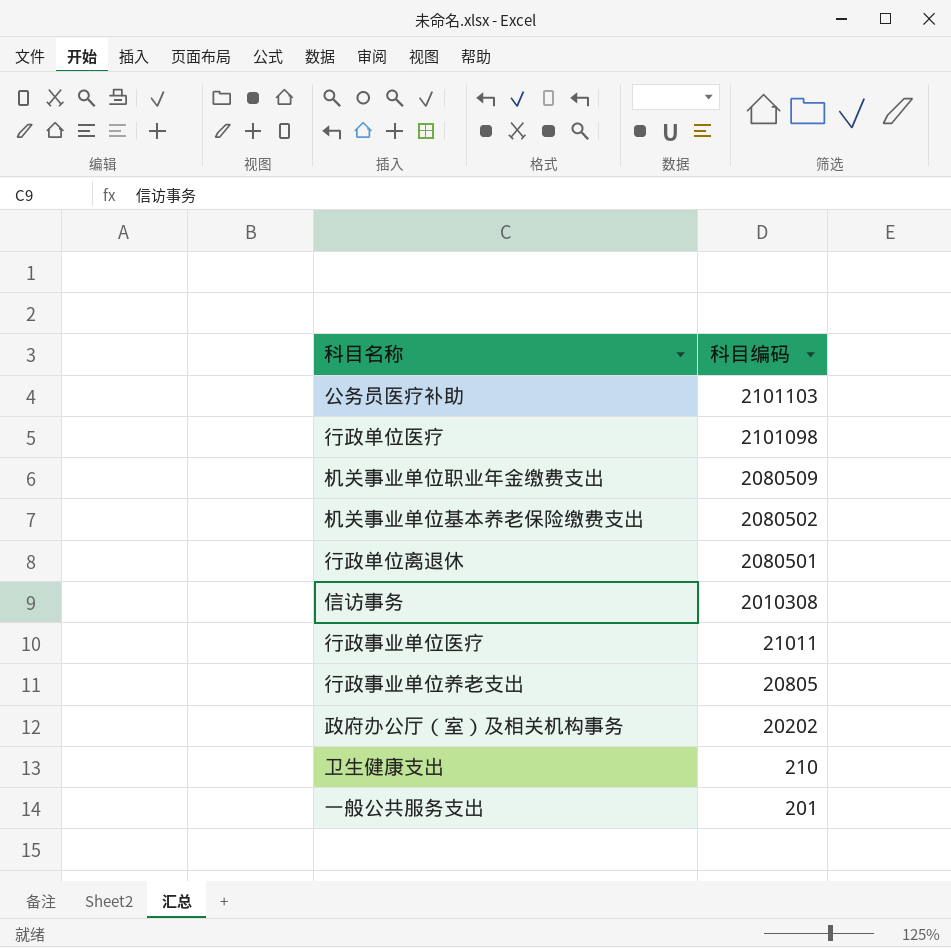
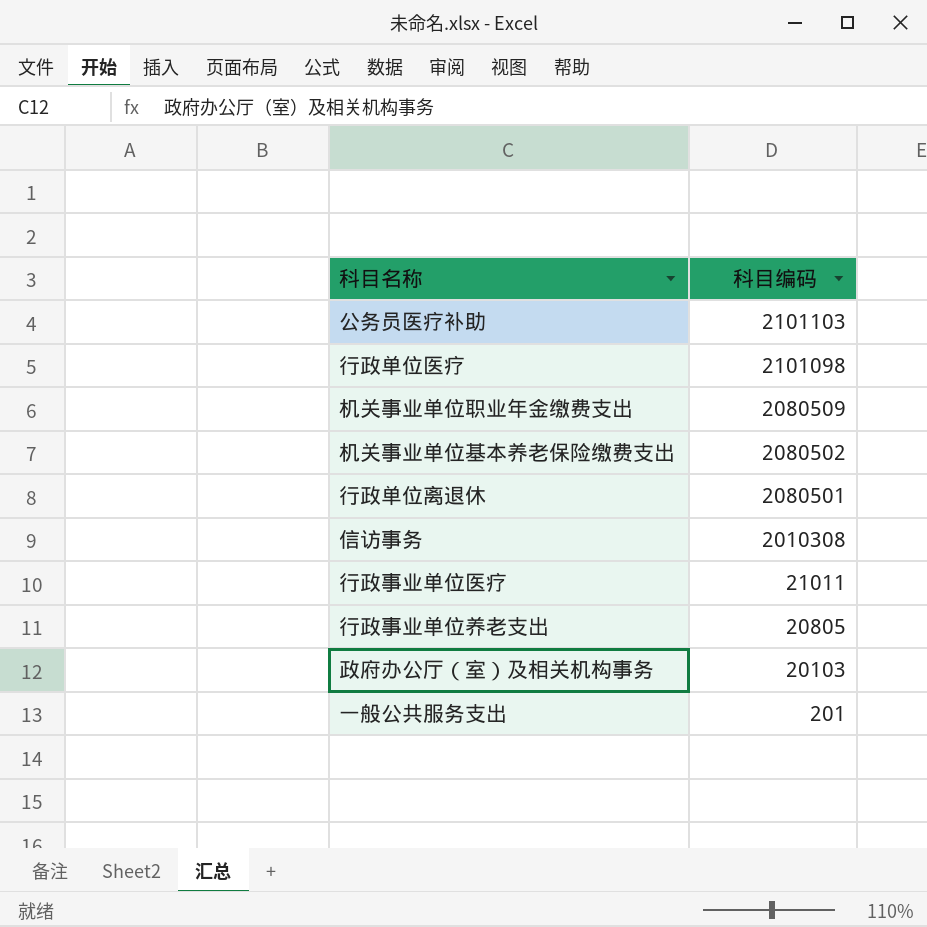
row 卫生健康支出: 210 -> none
政府办公厅（室）及相关机构事务 | 科目编码: 20202 -> 20103

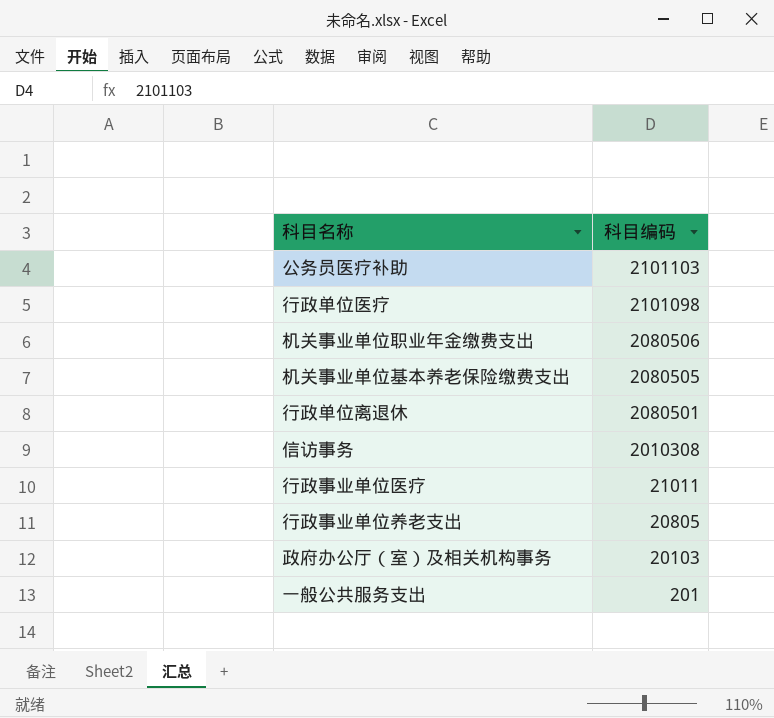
机关事业单位职业年金缴费支出 | 科目编码: 2080509 -> 2080506
机关事业单位基本养老保险缴费支出 | 科目编码: 2080502 -> 2080505

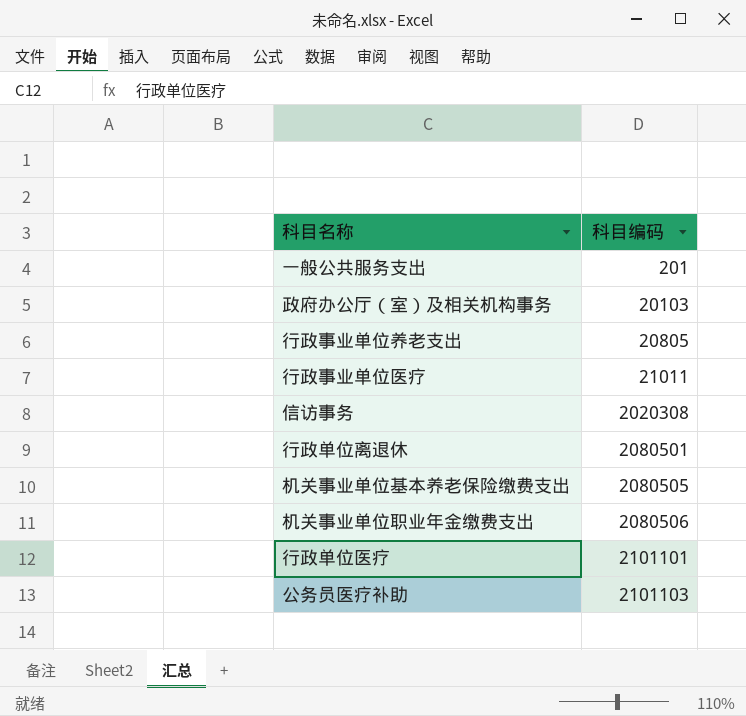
row order: 科目编码 descending -> 科目编码 ascending
信访事务 | 科目编码: 2010308 -> 2020308
行政单位医疗 | 科目编码: 2101098 -> 2101101

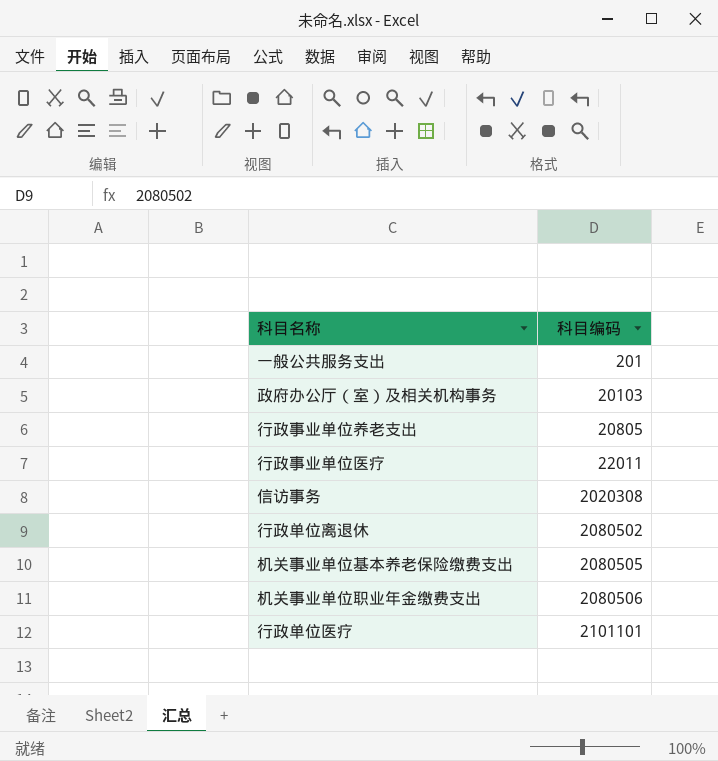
row 公务员医疗补助: 2101103 -> none
行政事业单位医疗 | 科目编码: 21011 -> 22011
行政单位离退休 | 科目编码: 2080501 -> 2080502

